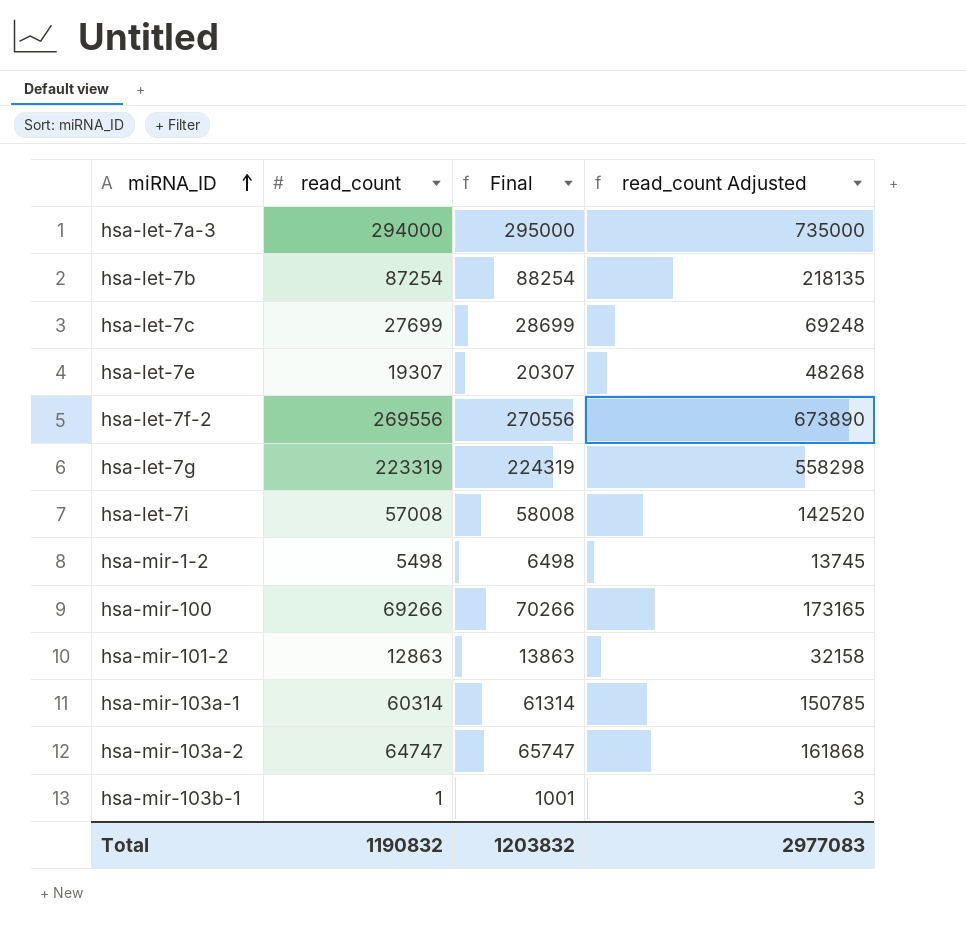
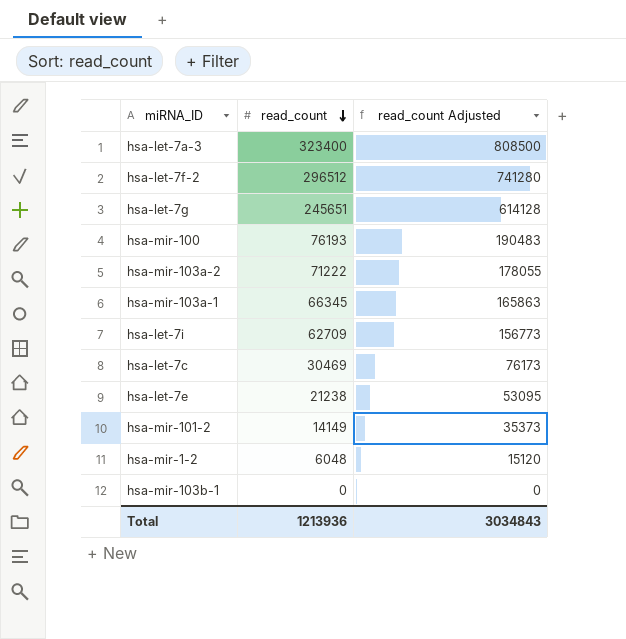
row order: miRNA_ID ascending -> read_count descending
column Final | formula: [read_count] + 1000 -> none
row hsa-let-7b: 87254 | 88254 | 218135 -> none
hsa-let-7a-3 | read_count: 294000 -> 323400
hsa-let-7a-3 | read_count Adjusted: 735000 -> 808500
hsa-let-7f-2 | read_count: 269556 -> 296512
hsa-let-7f-2 | read_count Adjusted: 673890 -> 741280
hsa-let-7g | read_count: 223319 -> 245651
hsa-let-7g | read_count Adjusted: 558298 -> 614128
hsa-mir-100 | read_count: 69266 -> 76193
hsa-mir-100 | read_count Adjusted: 173165 -> 190483
hsa-mir-103a-2 | read_count: 64747 -> 71222
hsa-mir-103a-2 | read_count Adjusted: 161868 -> 178055
hsa-mir-103a-1 | read_count: 60314 -> 66345
hsa-mir-103a-1 | read_count Adjusted: 150785 -> 165863
hsa-let-7i | read_count: 57008 -> 62709
hsa-let-7i | read_count Adjusted: 142520 -> 156773
hsa-let-7c | read_count: 27699 -> 30469
hsa-let-7c | read_count Adjusted: 69248 -> 76173
hsa-let-7e | read_count: 19307 -> 21238
hsa-let-7e | read_count Adjusted: 48268 -> 53095
hsa-mir-101-2 | read_count: 12863 -> 14149
hsa-mir-101-2 | read_count Adjusted: 32158 -> 35373
hsa-mir-1-2 | read_count: 5498 -> 6048
hsa-mir-1-2 | read_count Adjusted: 13745 -> 15120
hsa-mir-103b-1 | read_count: 1 -> 0
hsa-mir-103b-1 | read_count Adjusted: 3 -> 0
Total | read_count: 1190832 -> 1213936
Total | read_count Adjusted: 2977083 -> 3034843

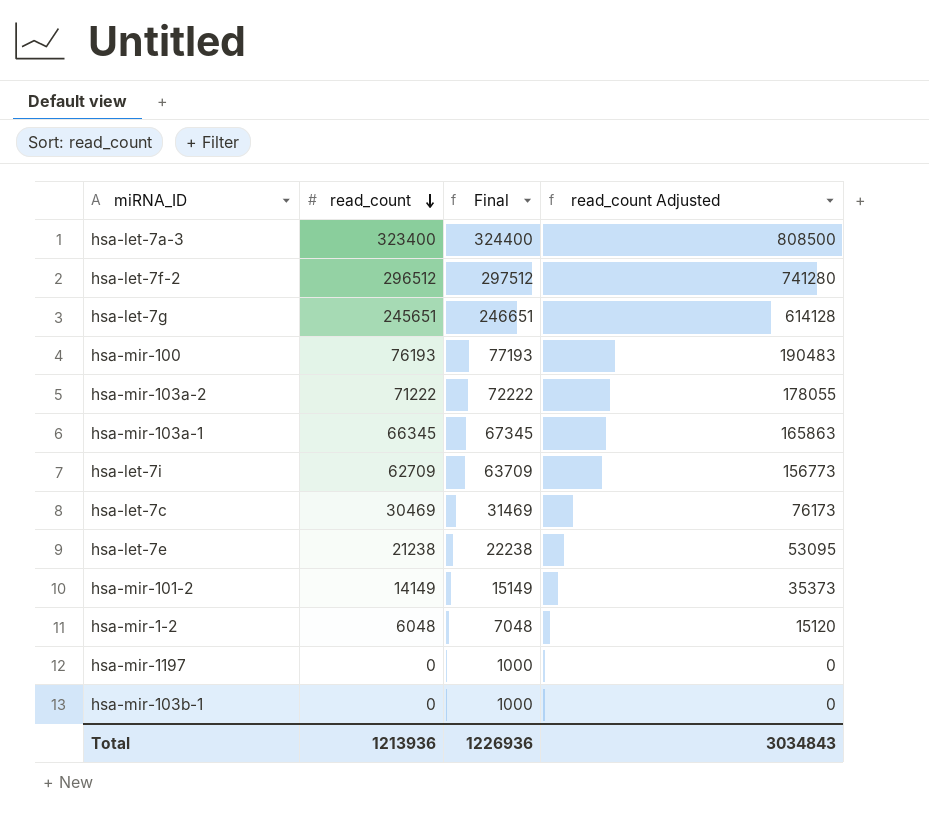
column Final | formula: none -> [read_count] + 1000
row hsa-mir-1197: none -> 0 | 1000 | 0

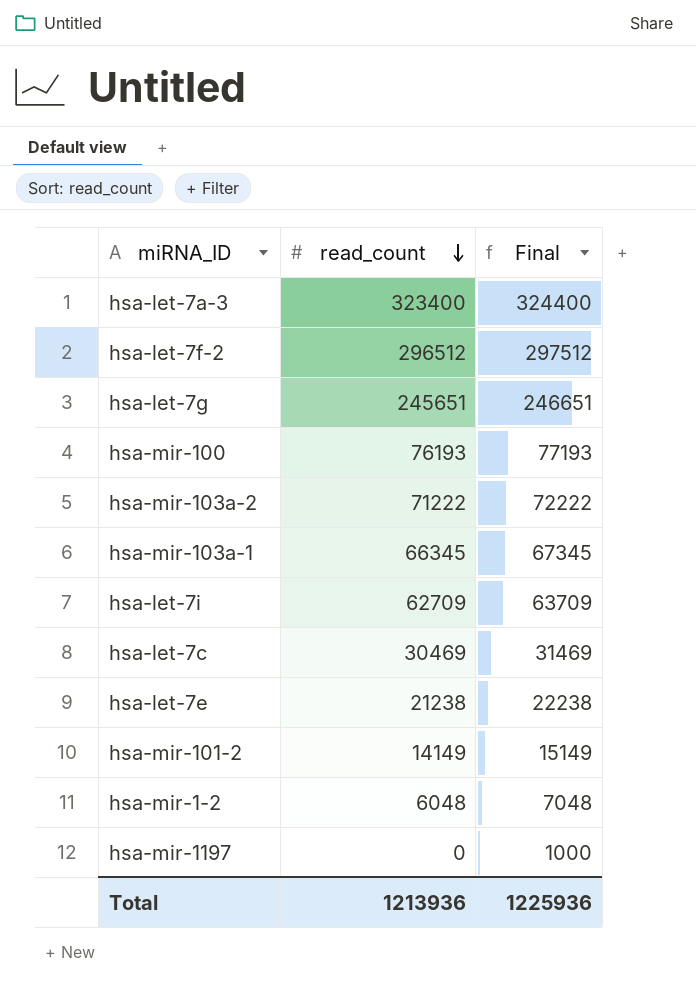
column read_count Adjusted | formula: [read_count] * 2.5 -> none
row hsa-mir-103b-1: 0 | 1000 | 0 -> none
Total | Final: 1226936 -> 1225936

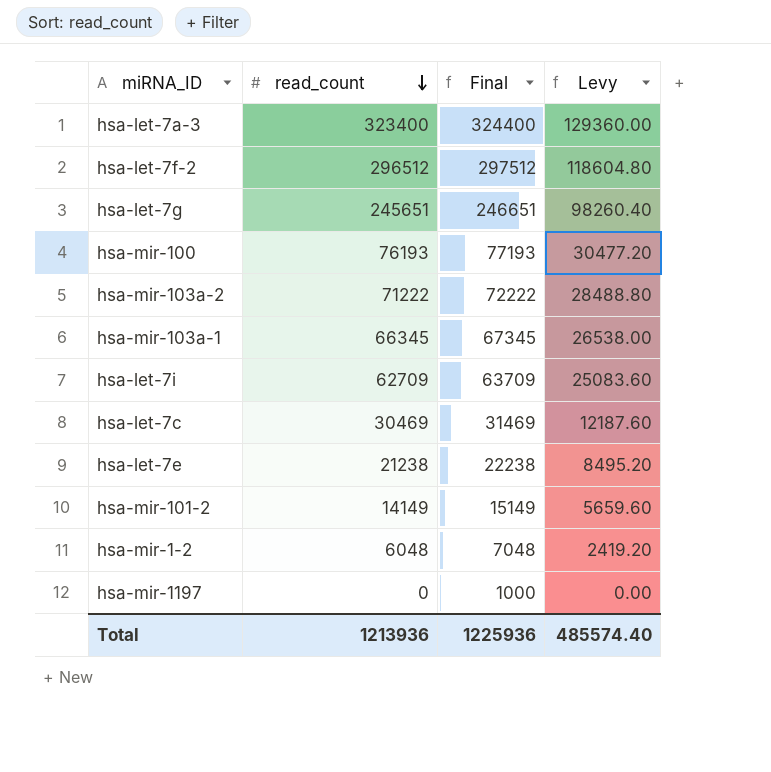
column Levy | formula: none -> [read_count] * 0.4

